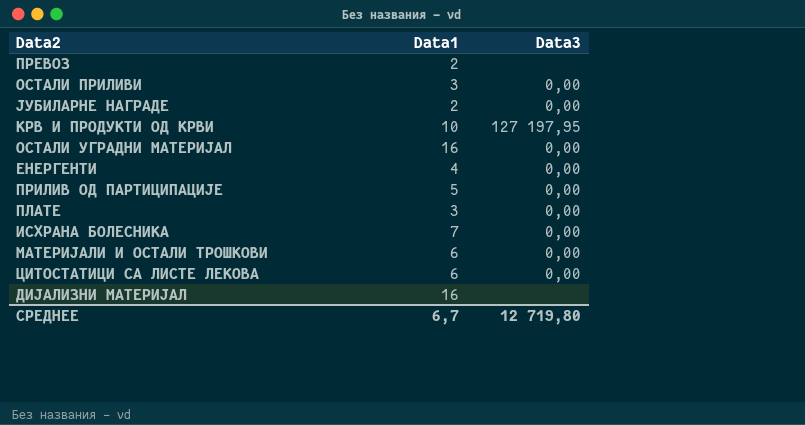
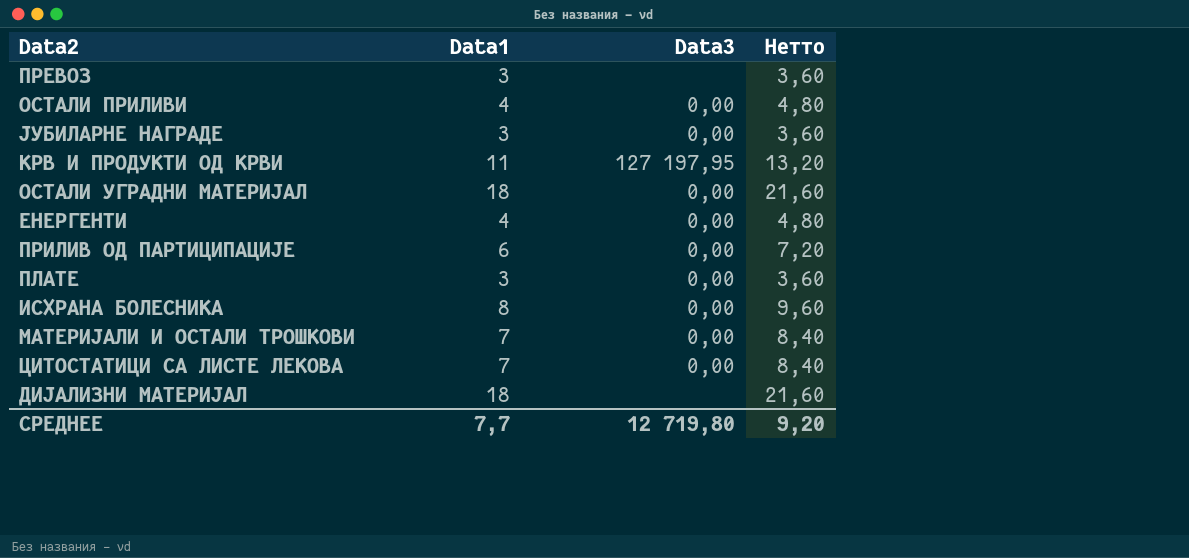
column Нетто | formula: none -> [Data1] * 1,2
ПРЕВОЗ | Data1: 2 -> 3
ОСТАЛИ ПРИЛИВИ | Data1: 3 -> 4
ЈУБИЛАРНЕ НАГРАДЕ | Data1: 2 -> 3
КРВ И ПРОДУКТИ ОД КРВИ | Data1: 10 -> 11
ОСТАЛИ УГРАДНИ МАТЕРИЈАЛ | Data1: 16 -> 18
ПРИЛИВ ОД ПАРТИЦИПАЦИЈЕ | Data1: 5 -> 6
ИСХРАНА БОЛЕСНИКА | Data1: 7 -> 8
МАТЕРИЈАЛИ И ОСТАЛИ ТРОШКОВИ | Data1: 6 -> 7
ЦИТОСТАТИЦИ СА ЛИСТЕ ЛЕКОВА | Data1: 6 -> 7
ДИЈАЛИЗНИ МАТЕРИЈАЛ | Data1: 16 -> 18
СРЕДНЕЕ | Data1: 6,7 -> 7,7

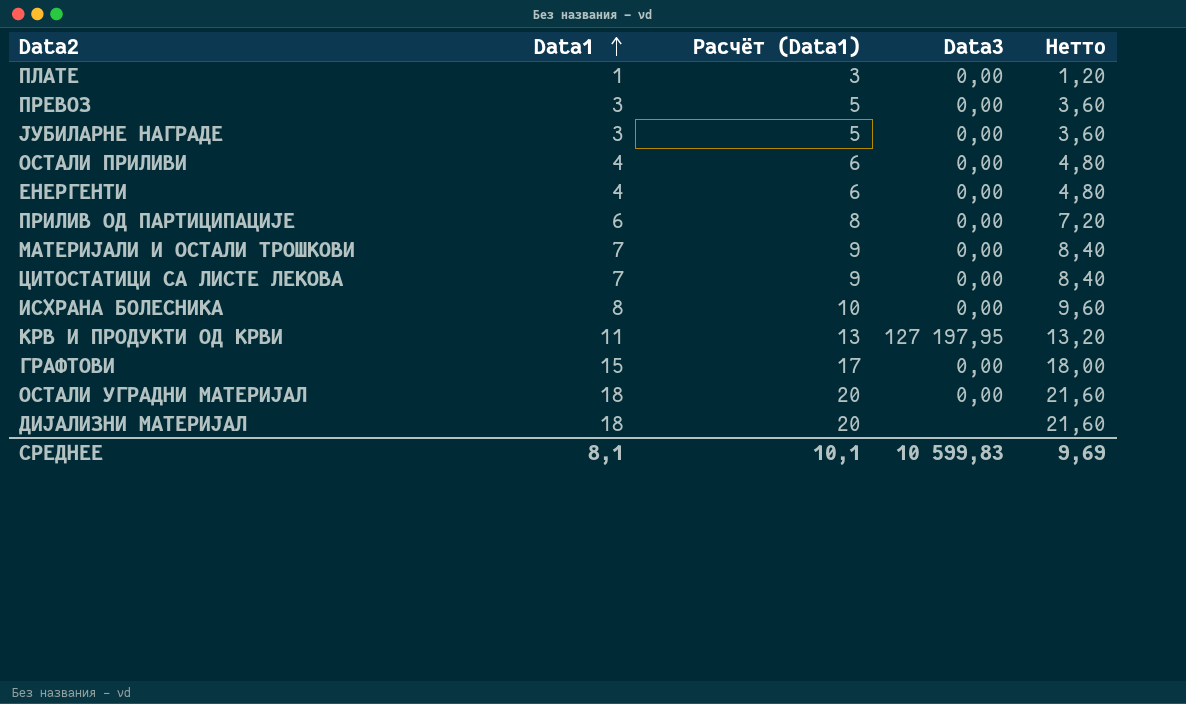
row order: none -> Data1 ascending
column Расчёт (Data1) | formula: none -> [Data1] + 2
ПЛАТЕ | Data1: 3 -> 1
ПЛАТЕ | Нетто: 3,60 -> 1,20
ПРЕВОЗ | Data3: none -> 0,00
row ГРАФТОВИ: none -> 15 | 17 | 0,00 | 18,00
СРЕДНЕЕ | Data1: 7,7 -> 8,1
СРЕДНЕЕ | Data3: 12 719,80 -> 10 599,83
СРЕДНЕЕ | Нетто: 9,20 -> 9,69

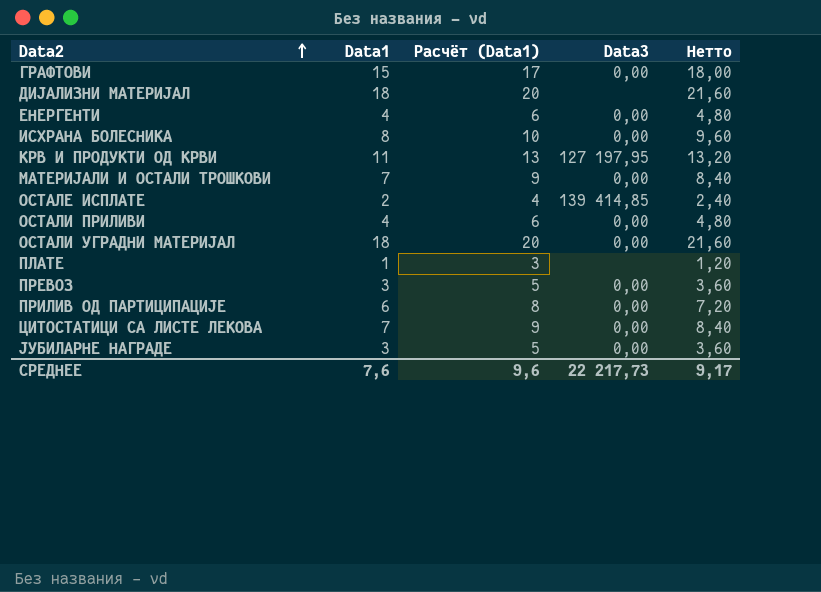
row order: Data1 ascending -> Data2 ascending
row ОСТАЛЕ ИСПЛАТЕ: none -> 2 | 4 | 139 414,85 | 2,40
ПЛАТЕ | Data3: 0,00 -> none
СРЕДНЕЕ | Data1: 8,1 -> 7,6
СРЕДНЕЕ | Расчёт (Data1): 10,1 -> 9,6
СРЕДНЕЕ | Data3: 10 599,83 -> 22 217,73
СРЕДНЕЕ | Нетто: 9,69 -> 9,17

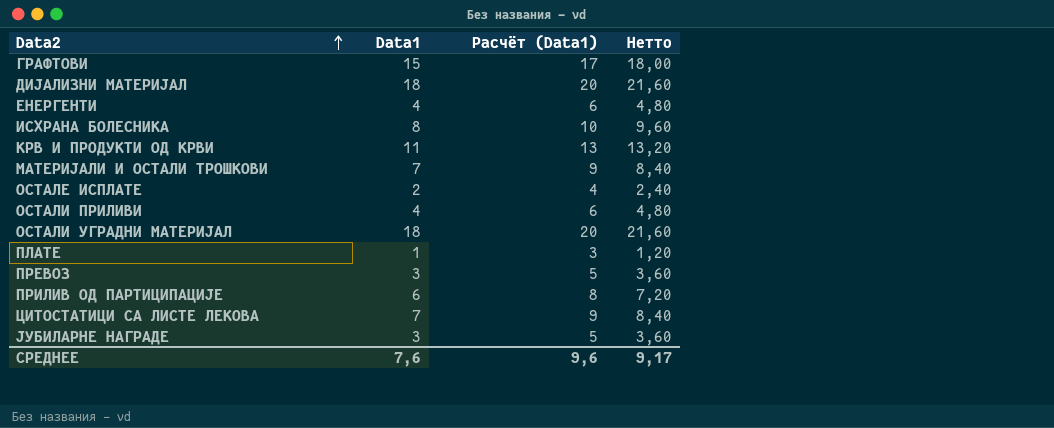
column Data3 | position: 4 -> none

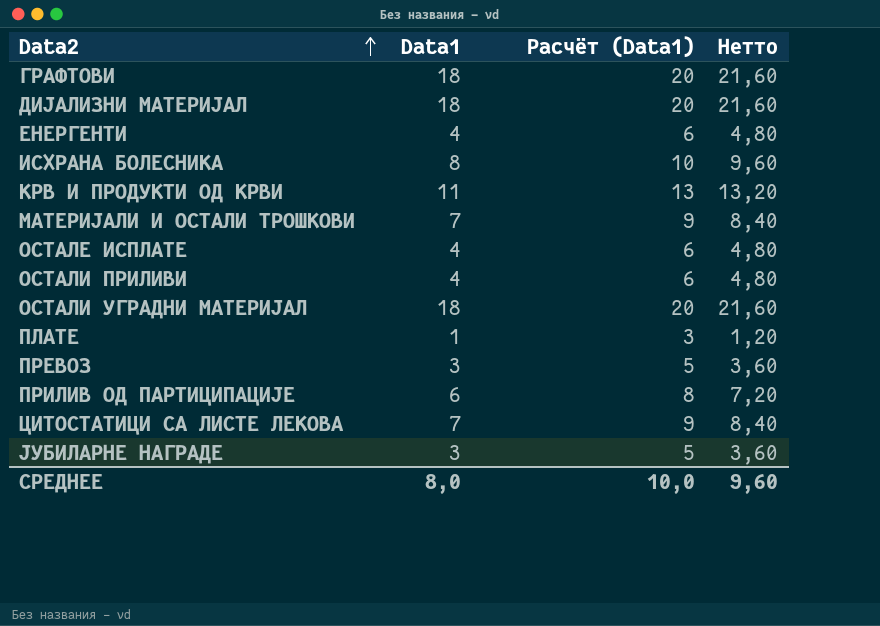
ГРАФТОВИ | Data1: 15 -> 18
ГРАФТОВИ | Расчёт (Data1): 17 -> 20
ГРАФТОВИ | Нетто: 18,00 -> 21,60
ОСТАЛЕ ИСПЛАТЕ | Data1: 2 -> 4
ОСТАЛЕ ИСПЛАТЕ | Расчёт (Data1): 4 -> 6
ОСТАЛЕ ИСПЛАТЕ | Нетто: 2,40 -> 4,80
СРЕДНЕЕ | Data1: 7,6 -> 8,0
СРЕДНЕЕ | Расчёт (Data1): 9,6 -> 10,0
СРЕДНЕЕ | Нетто: 9,17 -> 9,60

